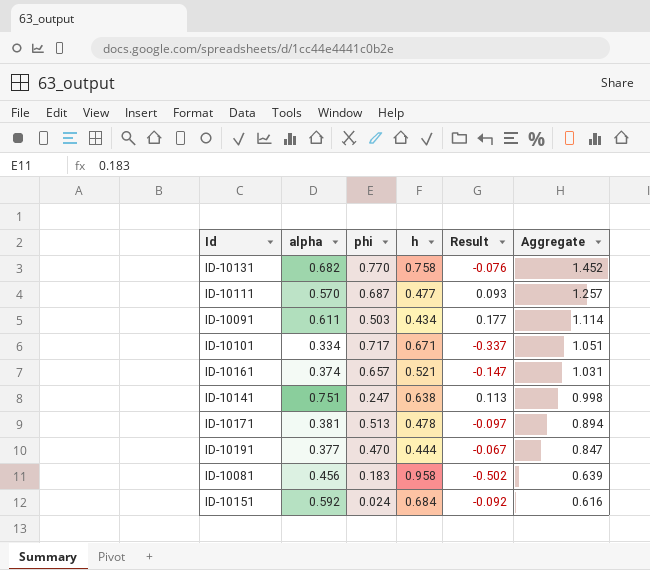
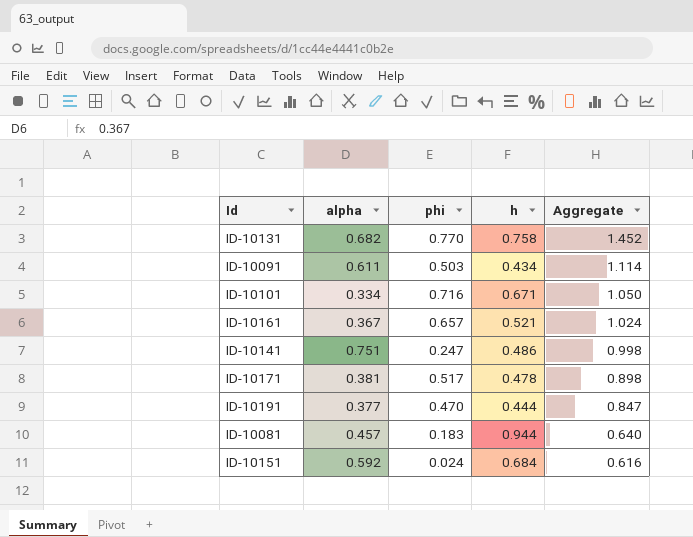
column Result | formula: [alpha] - [h] -> none
row ID-10111: 0.570 | 0.687 | 0.477 | 0.093 | 1.257 -> none
ID-10101 | phi: 0.717 -> 0.716
ID-10101 | Aggregate: 1.051 -> 1.050
ID-10161 | alpha: 0.374 -> 0.367
ID-10161 | Aggregate: 1.031 -> 1.024
ID-10141 | h: 0.638 -> 0.486
ID-10171 | phi: 0.513 -> 0.517
ID-10171 | Aggregate: 0.894 -> 0.898
ID-10081 | alpha: 0.456 -> 0.457
ID-10081 | h: 0.958 -> 0.944
ID-10081 | Aggregate: 0.639 -> 0.640

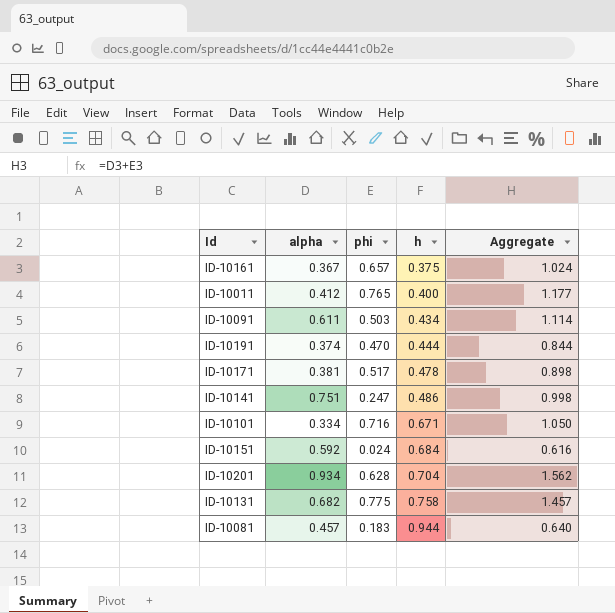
row order: Aggregate descending -> h ascending
ID-10161 | h: 0.521 -> 0.375
row ID-10011: none -> 0.412 | 0.765 | 0.400 | 1.177
ID-10191 | alpha: 0.377 -> 0.374
ID-10191 | Aggregate: 0.847 -> 0.844
row ID-10201: none -> 0.934 | 0.628 | 0.704 | 1.562
ID-10131 | phi: 0.770 -> 0.775
ID-10131 | Aggregate: 1.452 -> 1.457

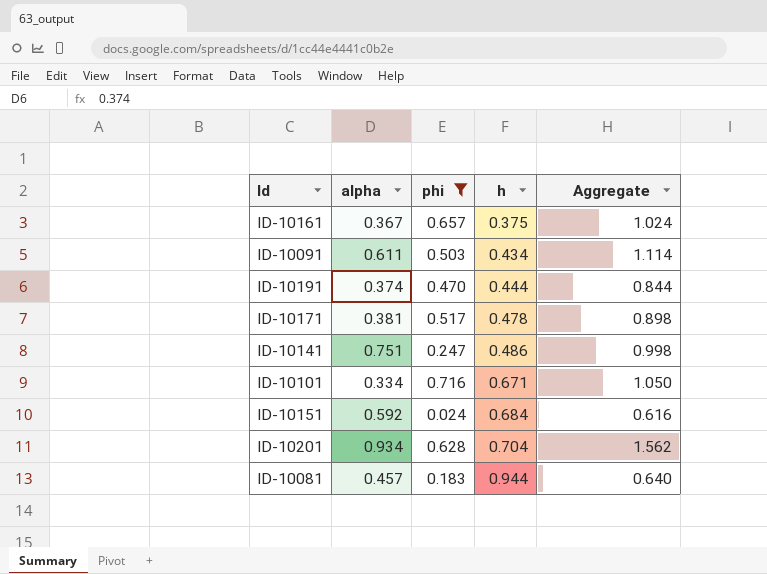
filter: none -> phi <= 0.716

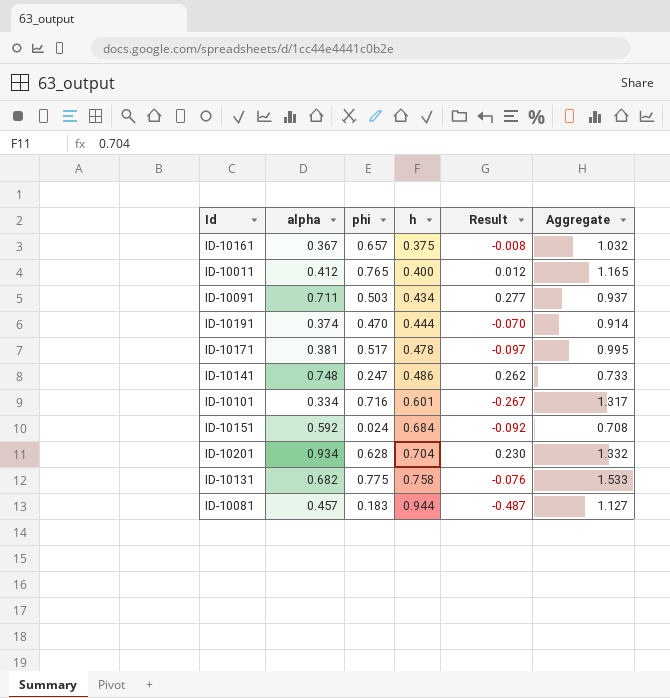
filter: phi <= 0.716 -> none
column Result | formula: none -> [alpha] - [h]
column Aggregate | formula: [alpha] + [phi] -> [phi] + [h]
ID-10091 | alpha: 0.611 -> 0.711
ID-10141 | alpha: 0.751 -> 0.748
ID-10101 | h: 0.671 -> 0.601

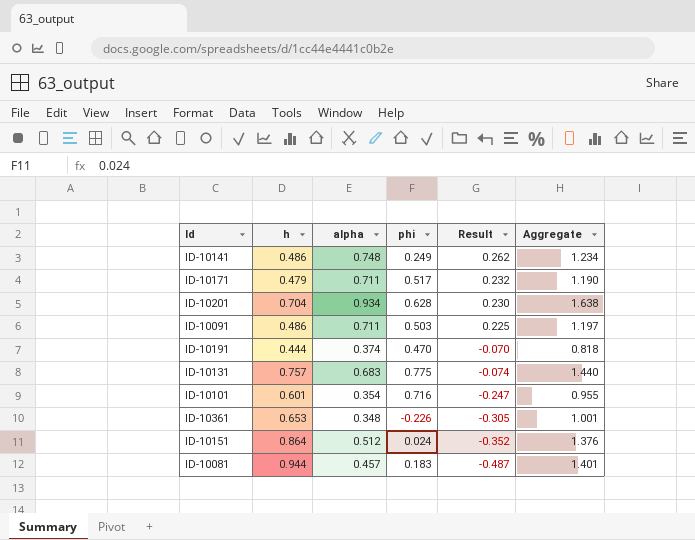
row order: h ascending -> Result descending
column h | position: 4 -> 2
column Aggregate | formula: [phi] + [h] -> [h] + [alpha]
row ID-10161: 0.367 | 0.657 | 0.375 | -0.008 | 1.032 -> none
row ID-10011: 0.412 | 0.765 | 0.400 | 0.012 | 1.165 -> none
ID-10141 | phi: 0.247 -> 0.249
ID-10171 | h: 0.478 -> 0.479
ID-10171 | alpha: 0.381 -> 0.711
ID-10171 | Result: -0.097 -> 0.232
ID-10091 | h: 0.434 -> 0.486
ID-10091 | Result: 0.277 -> 0.225
ID-10131 | h: 0.758 -> 0.757
ID-10131 | alpha: 0.682 -> 0.683
ID-10131 | Result: -0.076 -> -0.074
ID-10101 | alpha: 0.334 -> 0.354
ID-10101 | Result: -0.267 -> -0.247
row ID-10361: none -> 0.653 | 0.348 | -0.226 | -0.305 | 1.001
ID-10151 | h: 0.684 -> 0.864
ID-10151 | alpha: 0.592 -> 0.512
ID-10151 | Result: -0.092 -> -0.352

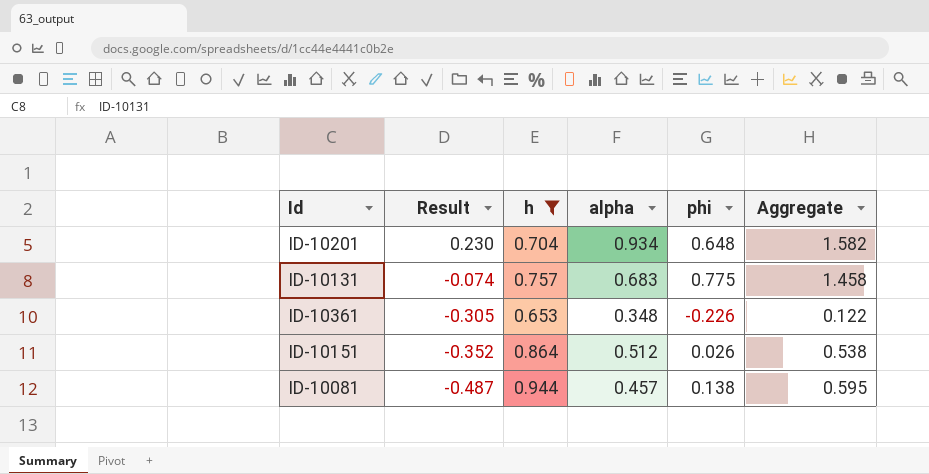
filter: none -> h >= 0.653
column Result | position: 5 -> 2
column Aggregate | formula: [h] + [alpha] -> [alpha] + [phi]
ID-10201 | phi: 0.628 -> 0.648
ID-10151 | phi: 0.024 -> 0.026
ID-10081 | phi: 0.183 -> 0.138

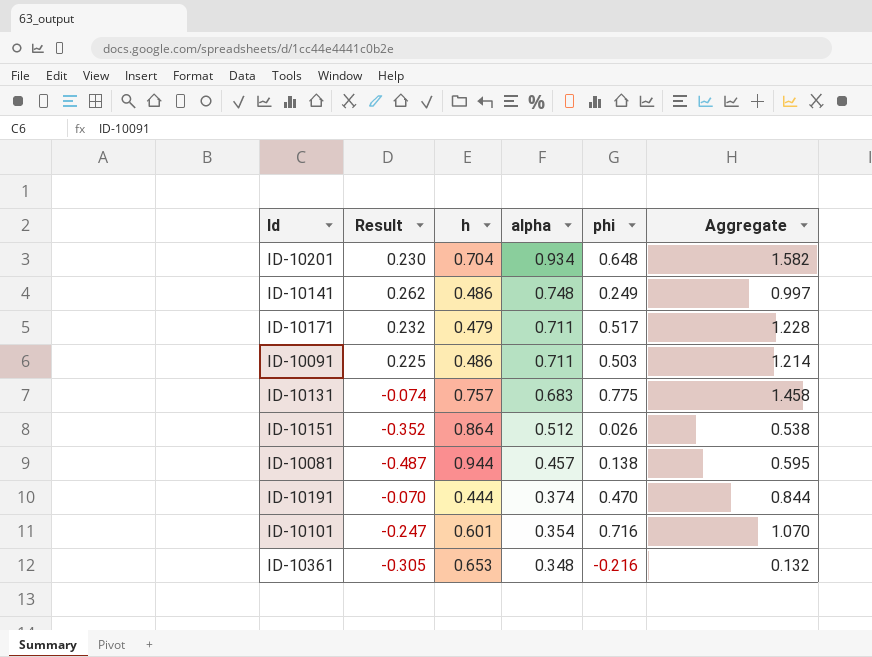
filter: h >= 0.653 -> none
row order: Result descending -> alpha descending
ID-10361 | phi: -0.226 -> -0.216
ID-10361 | Aggregate: 0.122 -> 0.132

